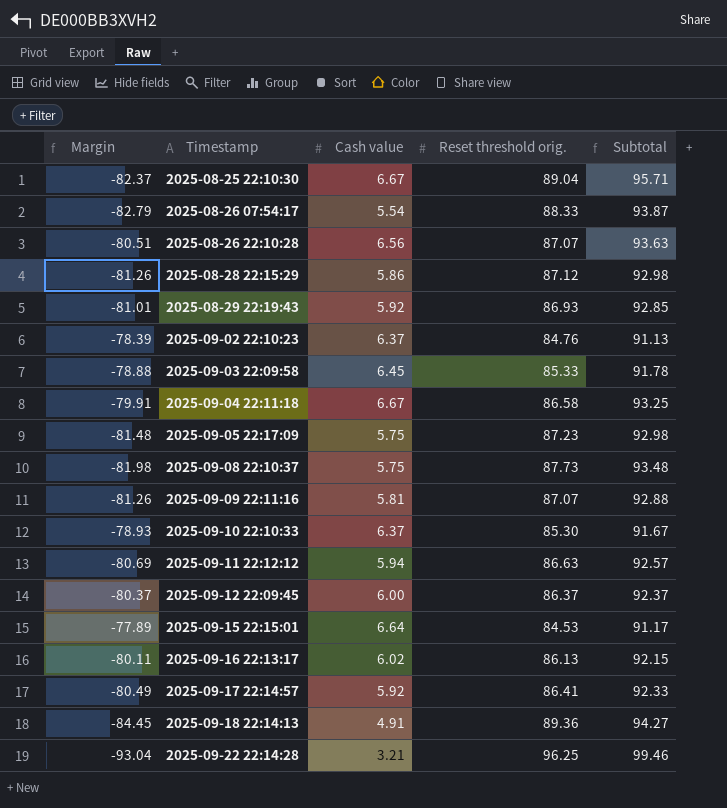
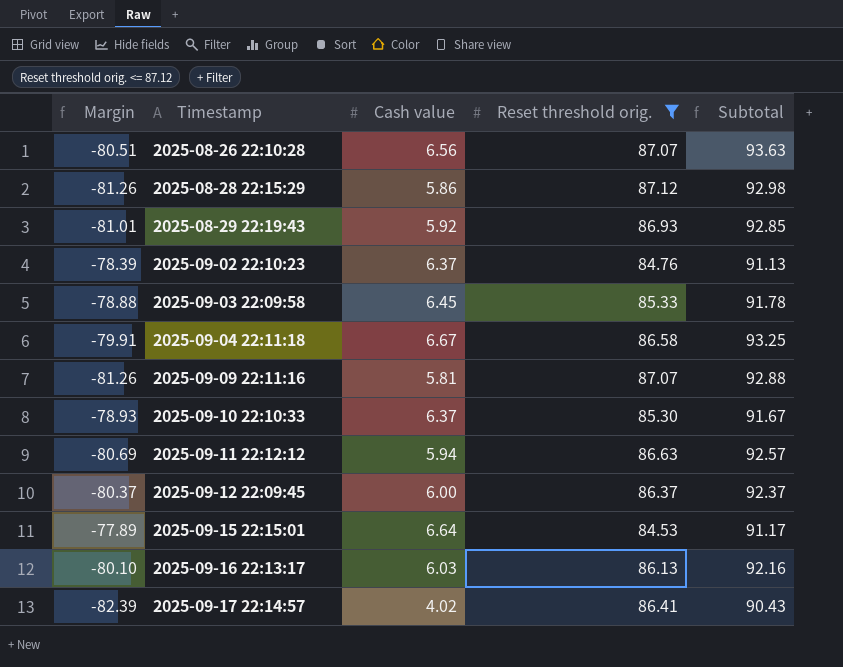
filter: none -> Reset threshold orig. <= 87.12
2025-09-16 22:13:17 | Margin: -80.11 -> -80.10
2025-09-16 22:13:17 | Cash value: 6.02 -> 6.03
2025-09-16 22:13:17 | Subtotal: 92.15 -> 92.16
2025-09-17 22:14:57 | Margin: -80.49 -> -82.39
2025-09-17 22:14:57 | Cash value: 5.92 -> 4.02
2025-09-17 22:14:57 | Subtotal: 92.33 -> 90.43

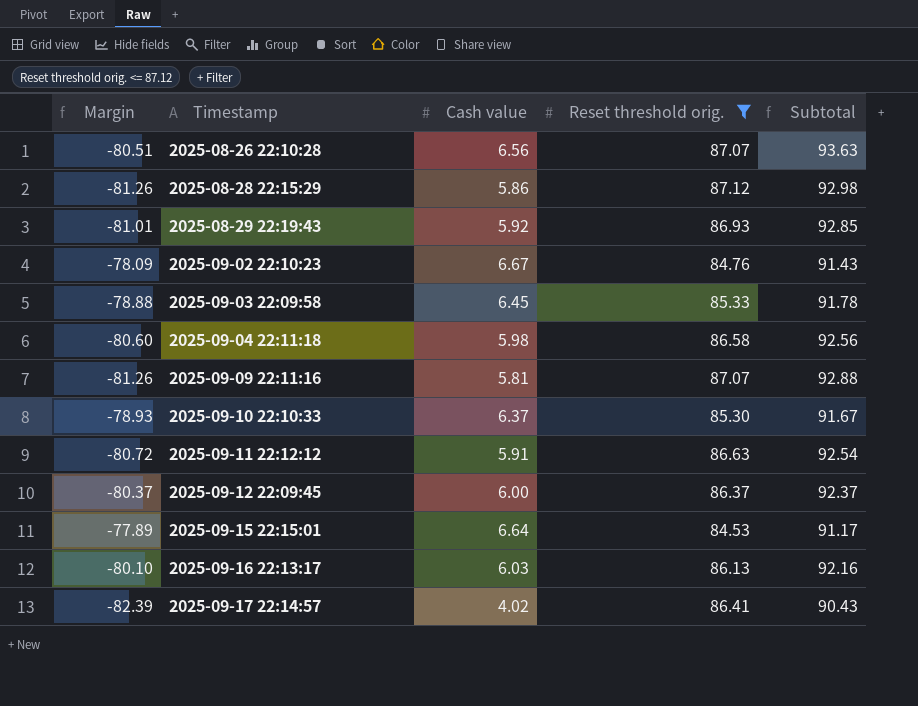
2025-09-02 22:10:23 | Margin: -78.39 -> -78.09
2025-09-02 22:10:23 | Cash value: 6.37 -> 6.67
2025-09-02 22:10:23 | Subtotal: 91.13 -> 91.43
2025-09-04 22:11:18 | Margin: -79.91 -> -80.60
2025-09-04 22:11:18 | Cash value: 6.67 -> 5.98
2025-09-04 22:11:18 | Subtotal: 93.25 -> 92.56
2025-09-11 22:12:12 | Margin: -80.69 -> -80.72
2025-09-11 22:12:12 | Cash value: 5.94 -> 5.91
2025-09-11 22:12:12 | Subtotal: 92.57 -> 92.54

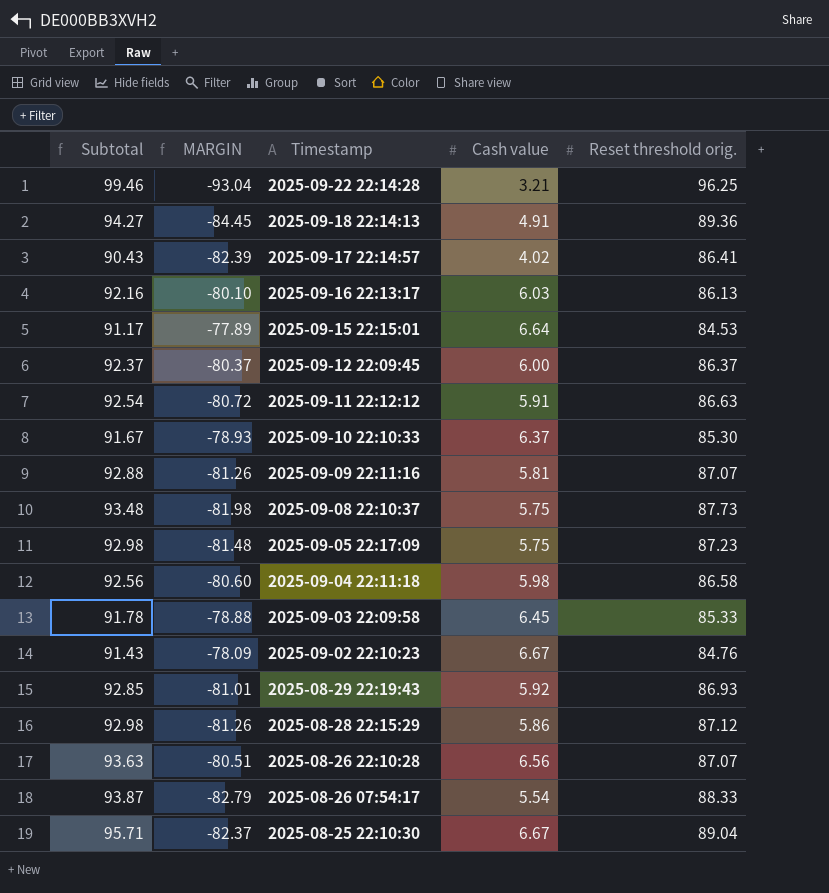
filter: Reset threshold orig. <= 87.12 -> none
row order: Timestamp ascending -> Timestamp descending
column Subtotal | position: 5 -> 1
column name: Margin -> MARGIN

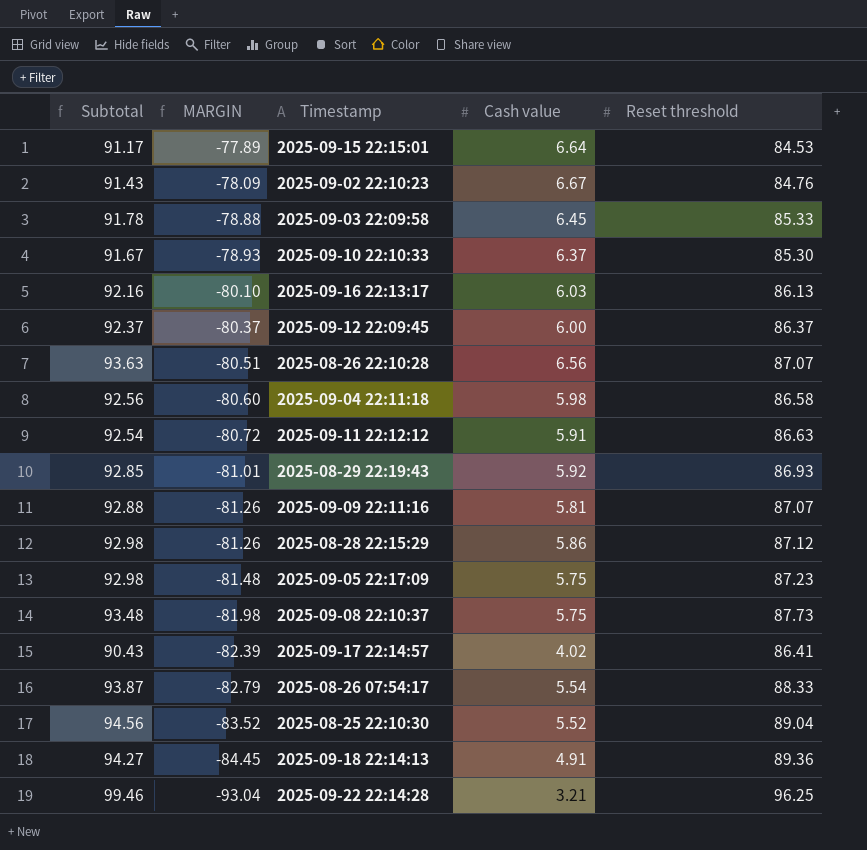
row order: Timestamp descending -> MARGIN descending
column name: Reset threshold orig. -> Reset threshold
2025-08-25 22:10:30 | Subtotal: 95.71 -> 94.56
2025-08-25 22:10:30 | MARGIN: -82.37 -> -83.52
2025-08-25 22:10:30 | Cash value: 6.67 -> 5.52

